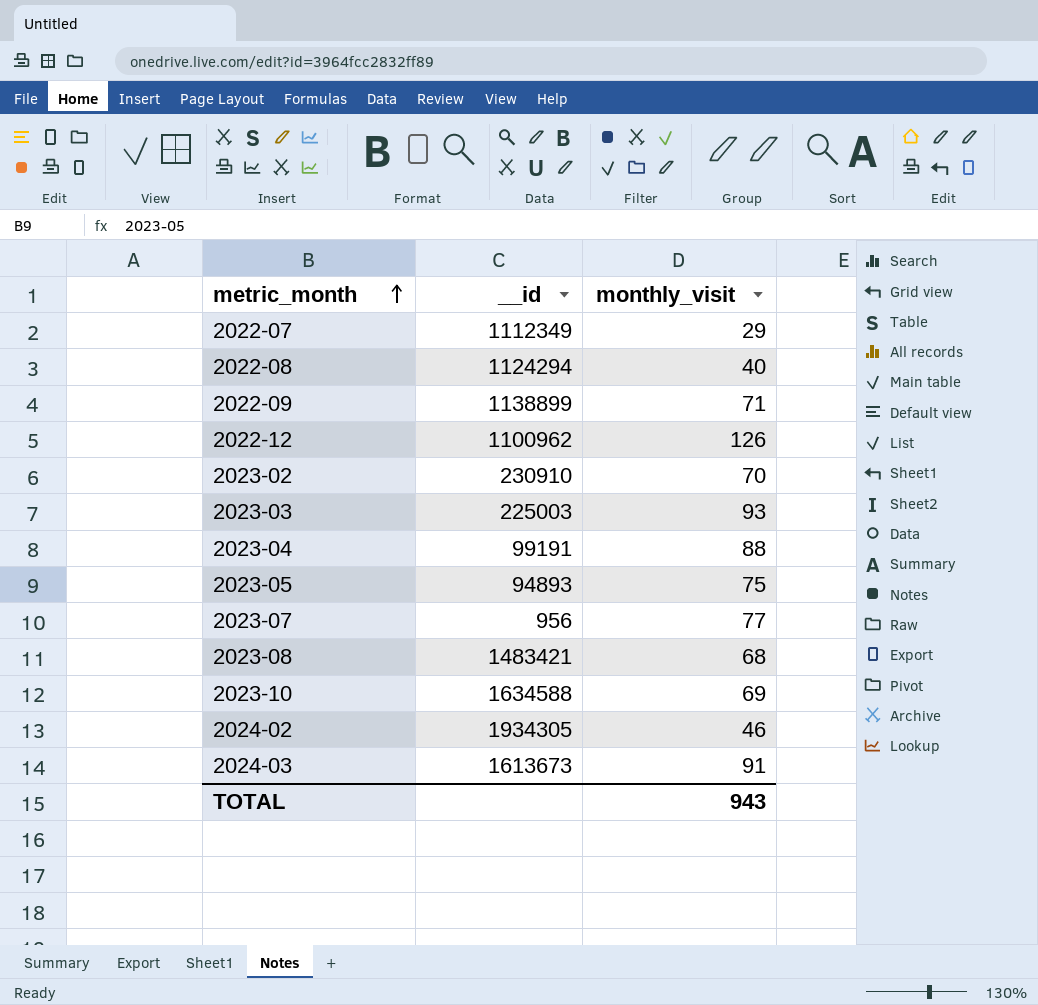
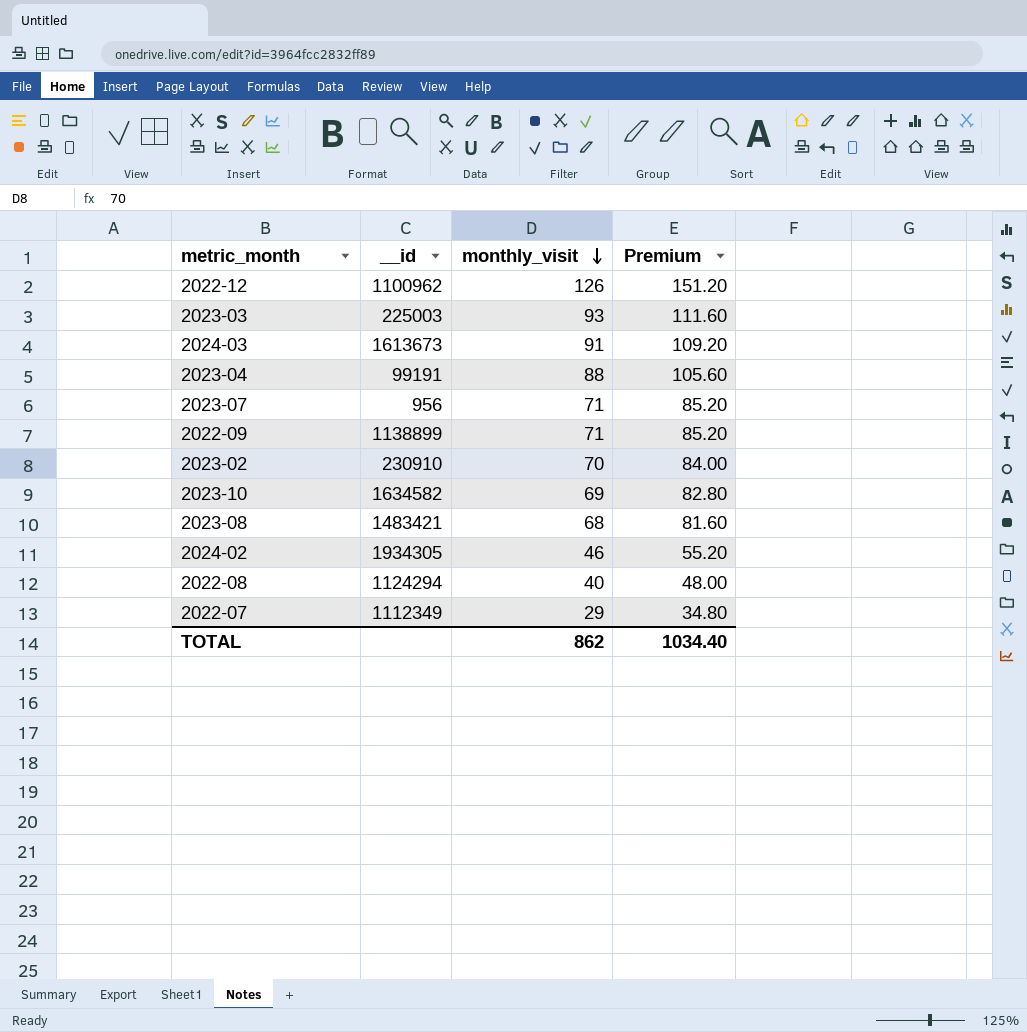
row order: metric_month ascending -> monthly_visit descending
column Premium | formula: none -> [monthly_visit] * 1.2
row 2023-05: 94893 | 75 -> none
2023-07 | monthly_visit: 77 -> 71
2023-10 | __id: 1634588 -> 1634582
TOTAL | monthly_visit: 943 -> 862

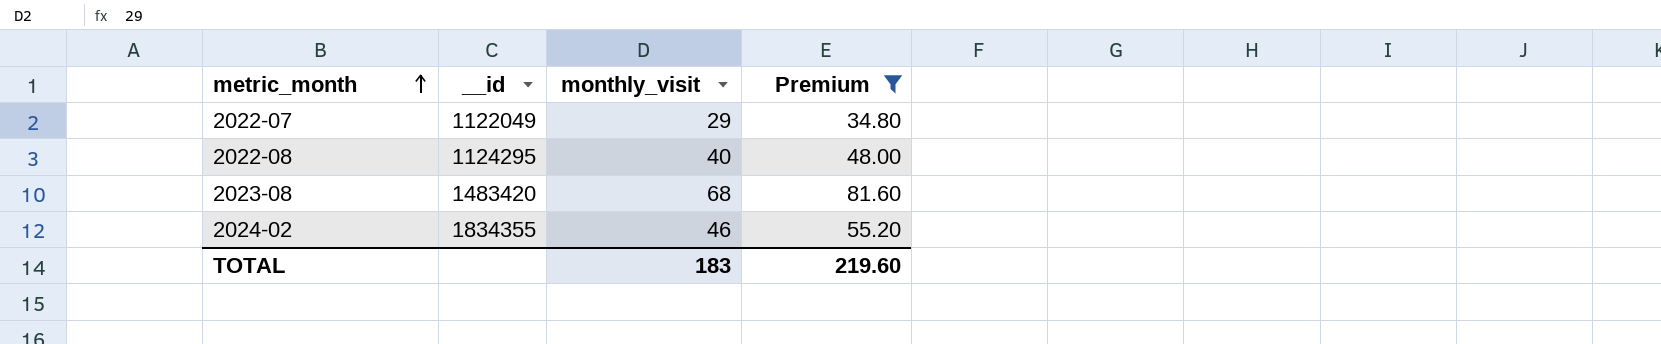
filter: none -> Premium <= 81.60
row order: monthly_visit descending -> metric_month ascending
2022-07 | __id: 1112349 -> 1122049
2022-08 | __id: 1124294 -> 1124295
2023-08 | __id: 1483421 -> 1483420
2024-02 | __id: 1934305 -> 1834355
TOTAL | monthly_visit: 862 -> 183
TOTAL | Premium: 1034.40 -> 219.60

